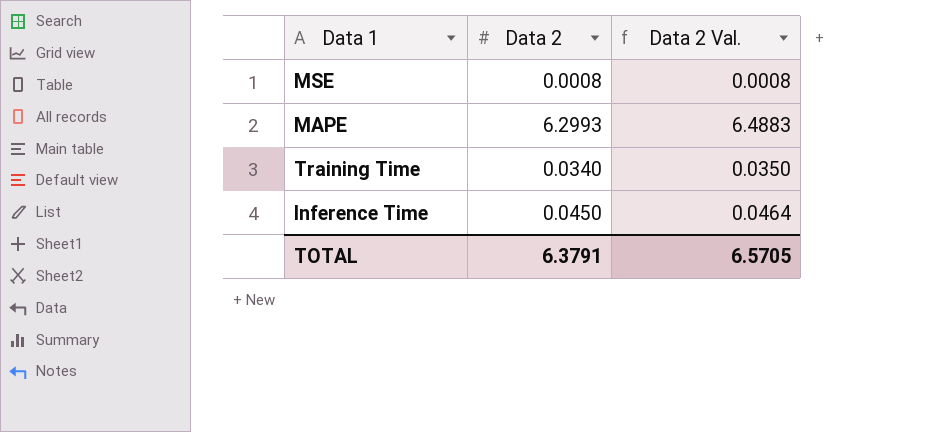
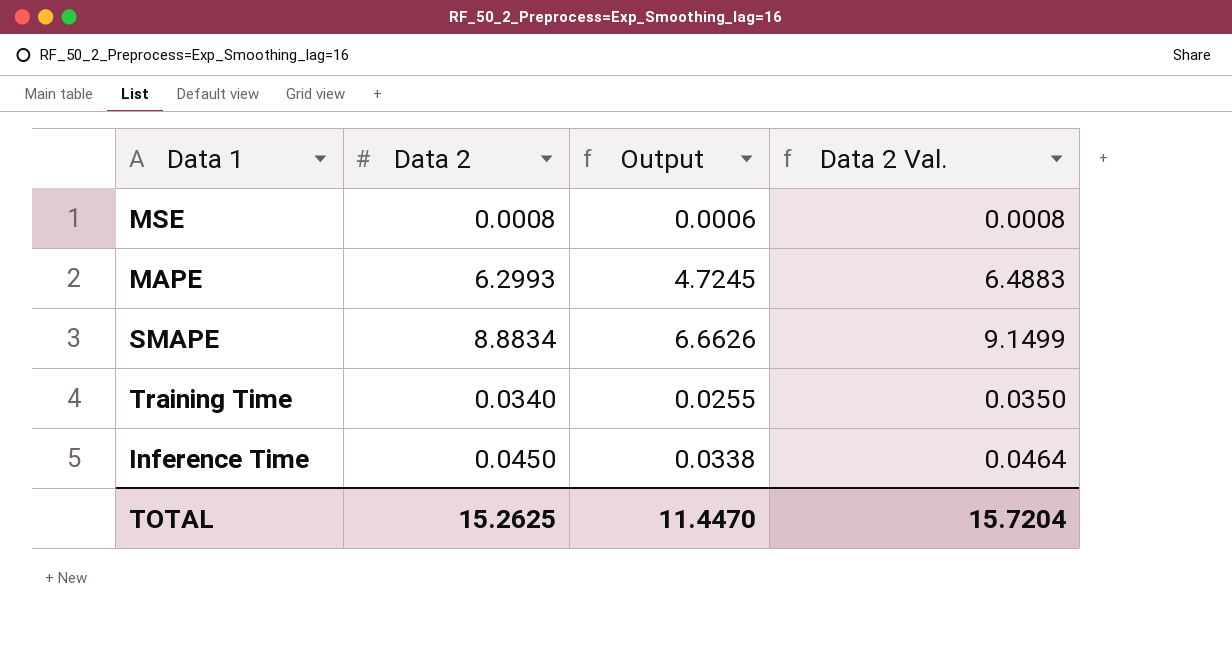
column Output | formula: none -> [Data 2] * 0.75
row SMAPE: none -> 8.8834 | 6.6626 | 9.1499
TOTAL | Data 2: 6.3791 -> 15.2625
TOTAL | Data 2 Val.: 6.5705 -> 15.7204

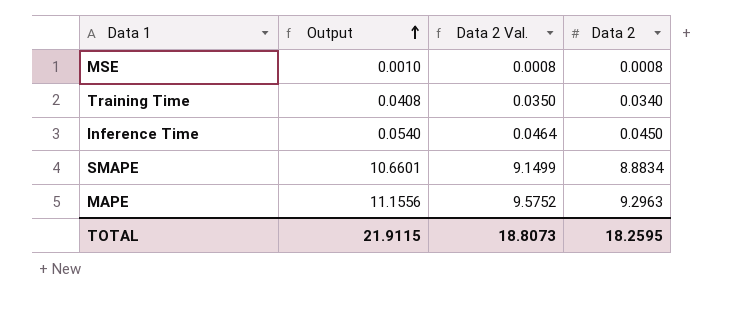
row order: none -> Output ascending
column Output | formula: [Data 2] * 0.75 -> [Data 2] * 1.2
column Data 2 | position: 2 -> 4
MAPE | Data 2 Val.: 6.4883 -> 9.5752
MAPE | Data 2: 6.2993 -> 9.2963
TOTAL | Output: 11.4470 -> 21.9115
TOTAL | Data 2 Val.: 15.7204 -> 18.8073
TOTAL | Data 2: 15.2625 -> 18.2595

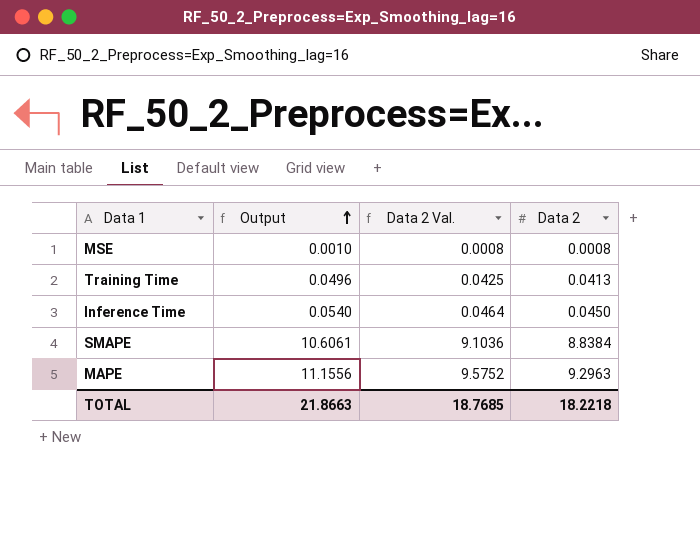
Training Time | Output: 0.0408 -> 0.0496
Training Time | Data 2 Val.: 0.0350 -> 0.0425
Training Time | Data 2: 0.0340 -> 0.0413
SMAPE | Output: 10.6601 -> 10.6061
SMAPE | Data 2 Val.: 9.1499 -> 9.1036
SMAPE | Data 2: 8.8834 -> 8.8384
TOTAL | Output: 21.9115 -> 21.8663
TOTAL | Data 2 Val.: 18.8073 -> 18.7685
TOTAL | Data 2: 18.2595 -> 18.2218

